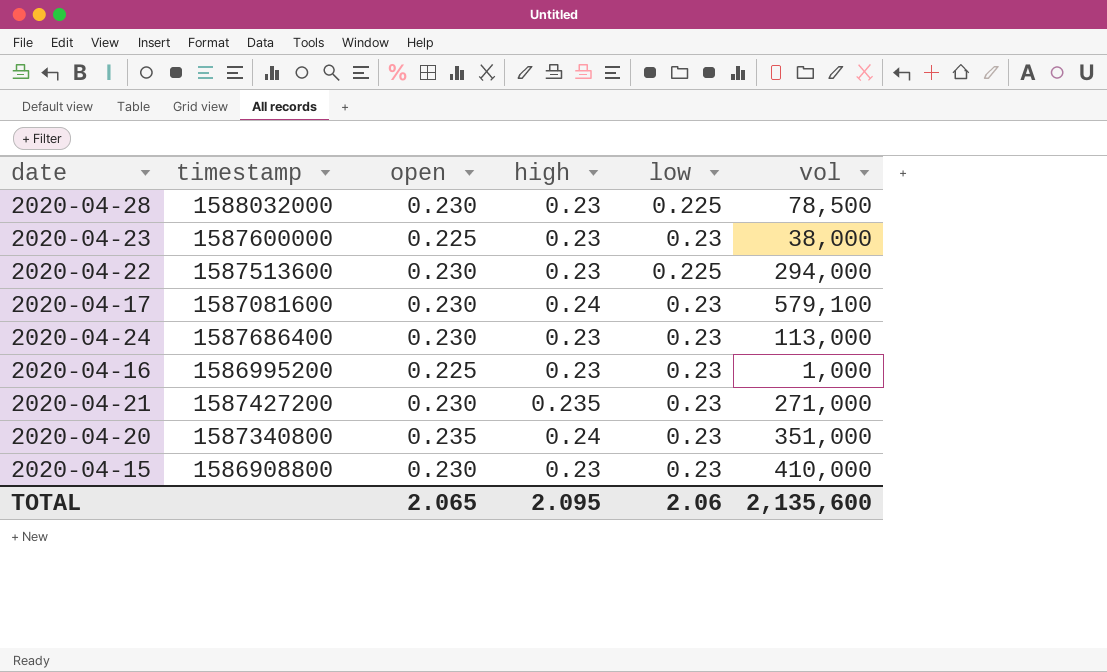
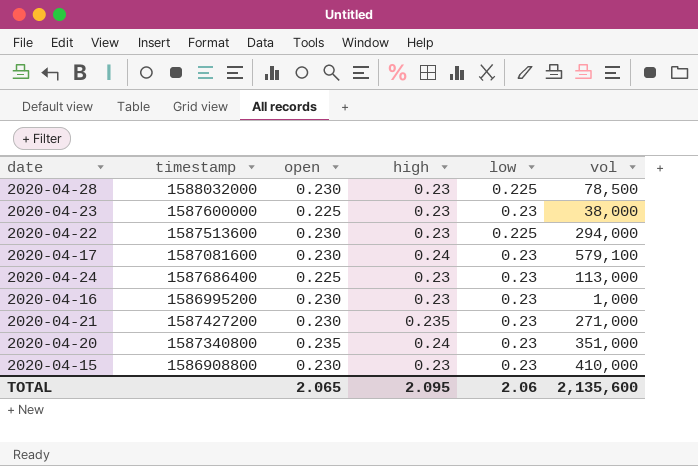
2020-04-24 | open: 0.230 -> 0.225
2020-04-16 | open: 0.225 -> 0.230

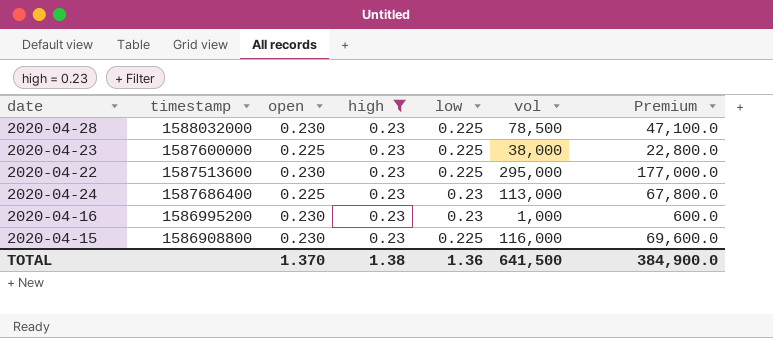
filter: none -> high = 0.23
column Premium | formula: none -> [vol] * 0.6
2020-04-23 | low: 0.23 -> 0.225
2020-04-22 | vol: 294,000 -> 295,000
2020-04-15 | low: 0.23 -> 0.225
2020-04-15 | vol: 410,000 -> 116,000
TOTAL | open: 2.065 -> 1.370
TOTAL | high: 2.095 -> 1.38
TOTAL | low: 2.06 -> 1.36
TOTAL | vol: 2,135,600 -> 641,500

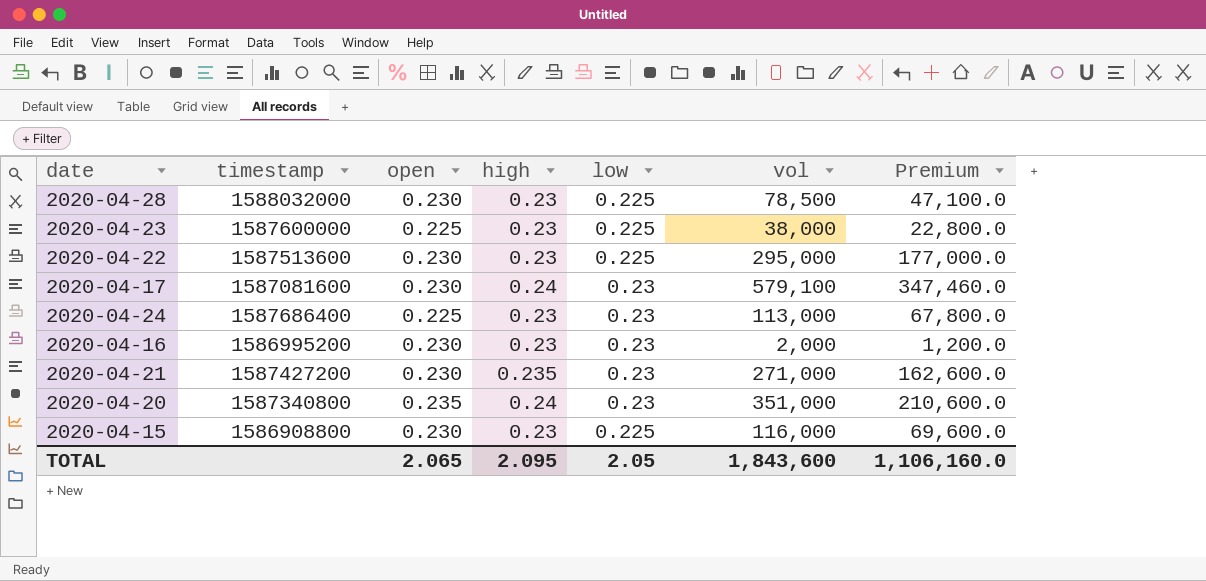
filter: high = 0.23 -> none
2020-04-16 | vol: 1,000 -> 2,000
2020-04-16 | Premium: 600.0 -> 1,200.0
TOTAL | open: 1.370 -> 2.065
TOTAL | high: 1.38 -> 2.095
TOTAL | low: 1.36 -> 2.05
TOTAL | vol: 641,500 -> 1,843,600
TOTAL | Premium: 384,900.0 -> 1,106,160.0

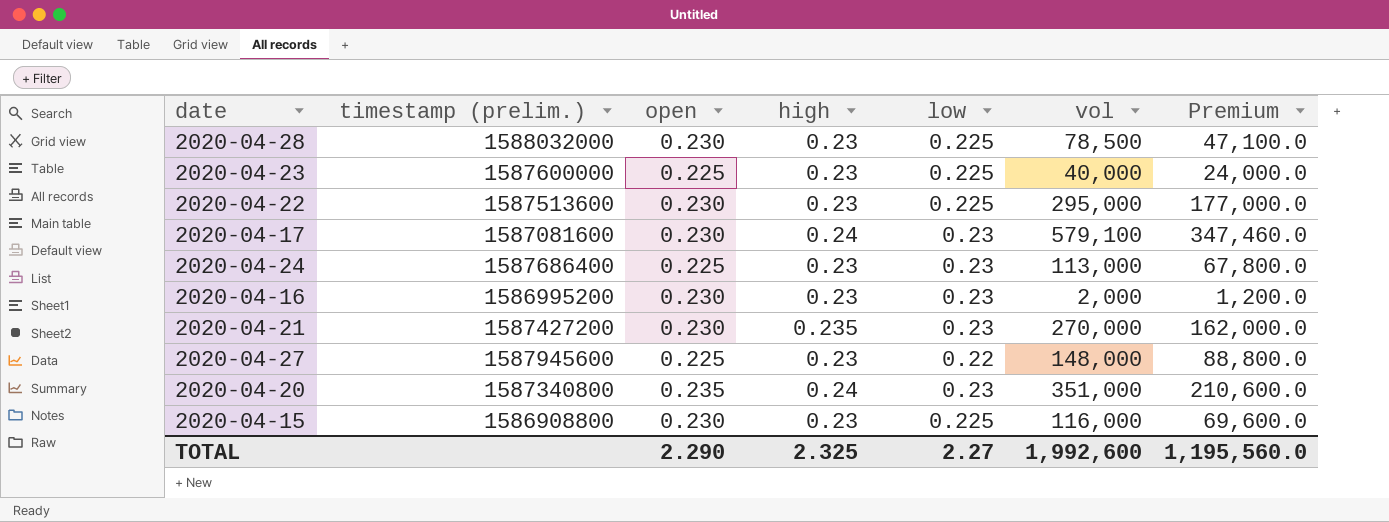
column name: timestamp -> timestamp (prelim.)
2020-04-23 | vol: 38,000 -> 40,000
2020-04-23 | Premium: 22,800.0 -> 24,000.0
2020-04-21 | vol: 271,000 -> 270,000
2020-04-21 | Premium: 162,600.0 -> 162,000.0
row 2020-04-27: none -> 1587945600 | 0.225 | 0.23 | 0.22 | 148,000 | 88,800.0
TOTAL | open: 2.065 -> 2.290
TOTAL | high: 2.095 -> 2.325
TOTAL | low: 2.05 -> 2.27
TOTAL | vol: 1,843,600 -> 1,992,600
TOTAL | Premium: 1,106,160.0 -> 1,195,560.0

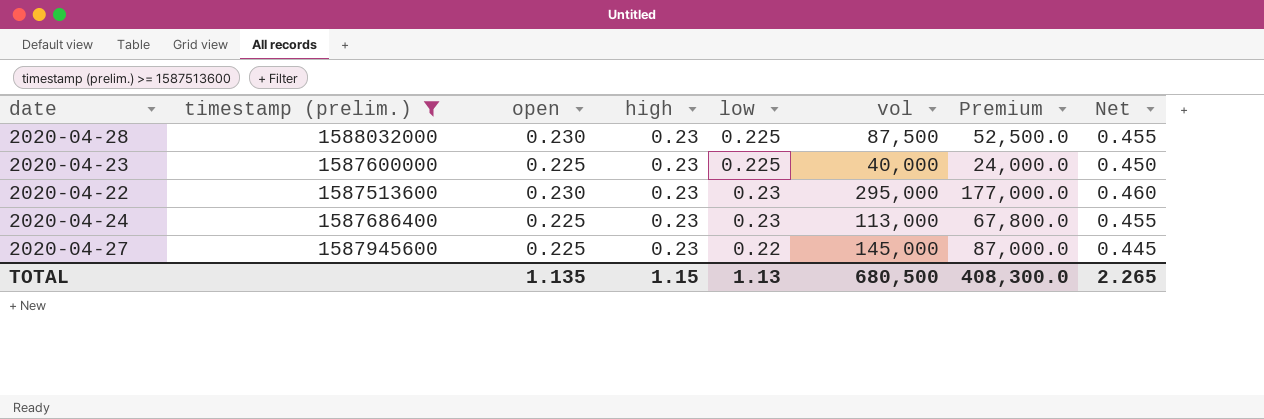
filter: none -> timestamp (prelim.) >= 1587513600
column Net | formula: none -> [open] + [low]
2020-04-28 | vol: 78,500 -> 87,500
2020-04-28 | Premium: 47,100.0 -> 52,500.0
2020-04-22 | low: 0.225 -> 0.23
2020-04-27 | vol: 148,000 -> 145,000
2020-04-27 | Premium: 88,800.0 -> 87,000.0
TOTAL | open: 2.290 -> 1.135
TOTAL | high: 2.325 -> 1.15
TOTAL | low: 2.27 -> 1.13
TOTAL | vol: 1,992,600 -> 680,500
TOTAL | Premium: 1,195,560.0 -> 408,300.0

